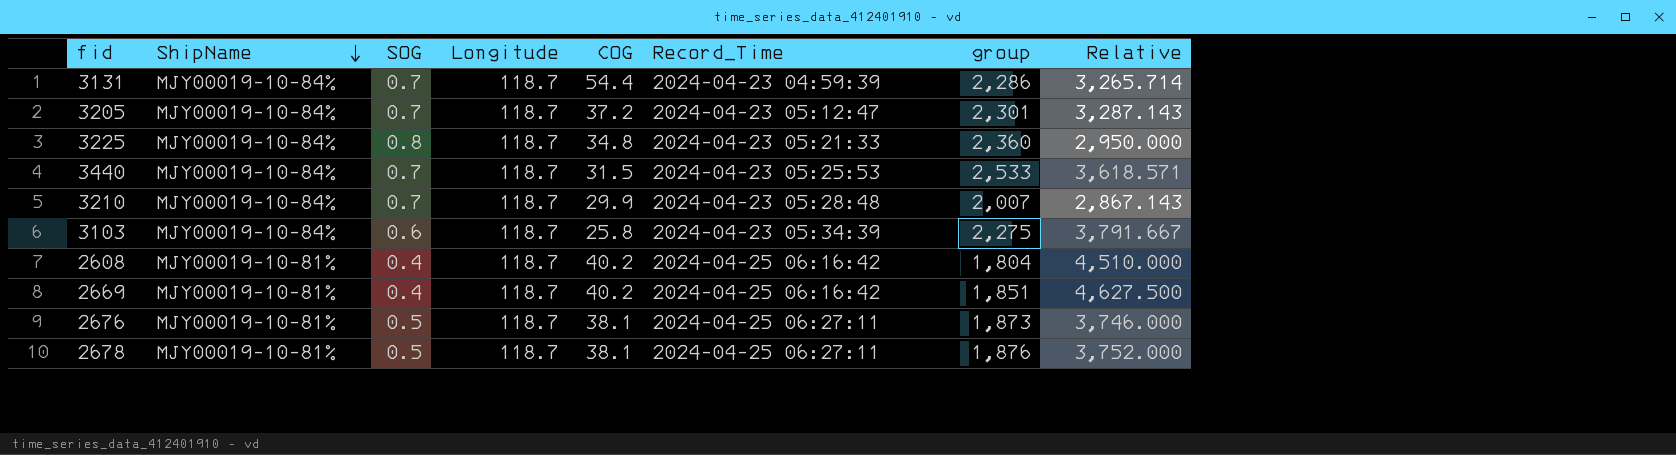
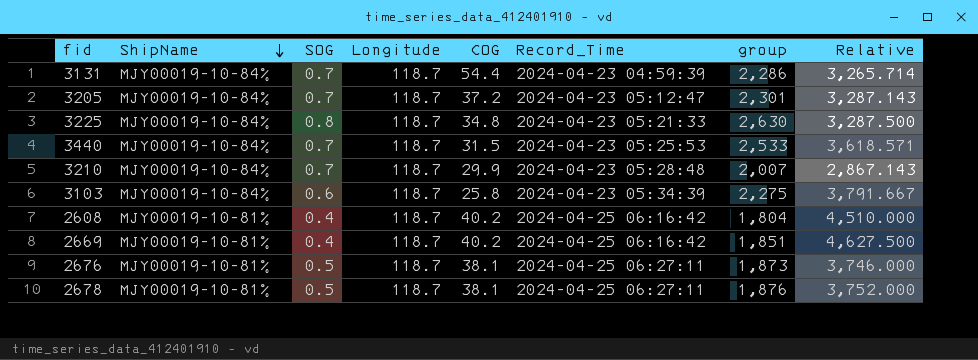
3225 | group: 2,360 -> 2,630
3225 | Relative: 2,950.000 -> 3,287.500

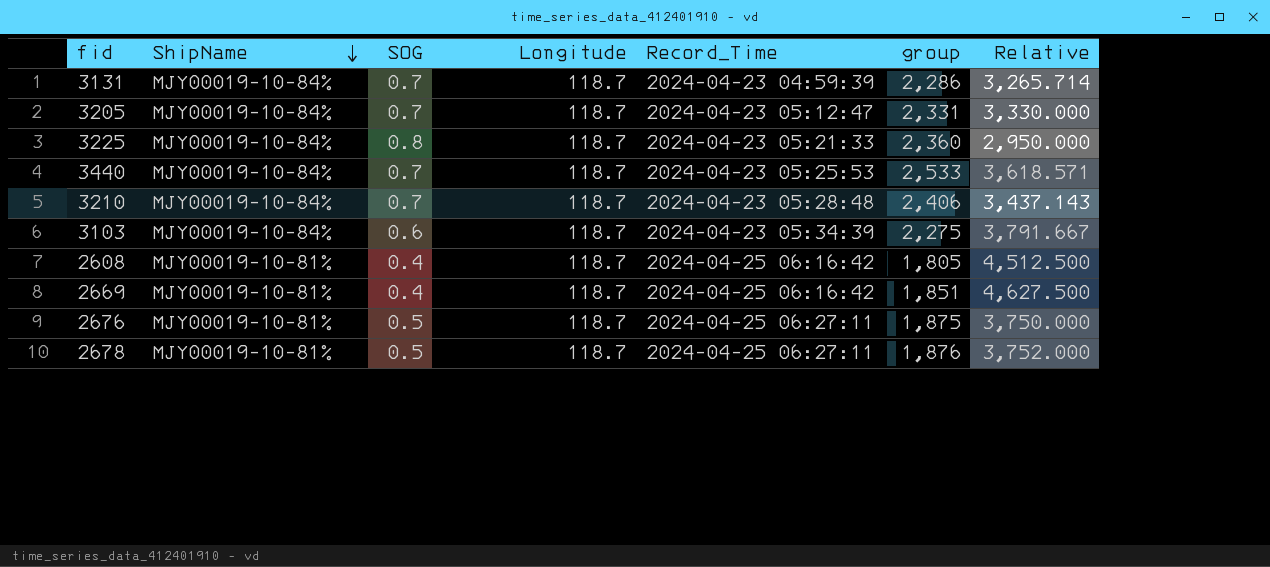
column COG | position: 5 -> none
3205 | group: 2,301 -> 2,331
3205 | Relative: 3,287.143 -> 3,330.000
3225 | group: 2,630 -> 2,360
3225 | Relative: 3,287.500 -> 2,950.000
3210 | group: 2,007 -> 2,406
3210 | Relative: 2,867.143 -> 3,437.143
2608 | group: 1,804 -> 1,805
2608 | Relative: 4,510.000 -> 4,512.500
2676 | group: 1,873 -> 1,875
2676 | Relative: 3,746.000 -> 3,750.000

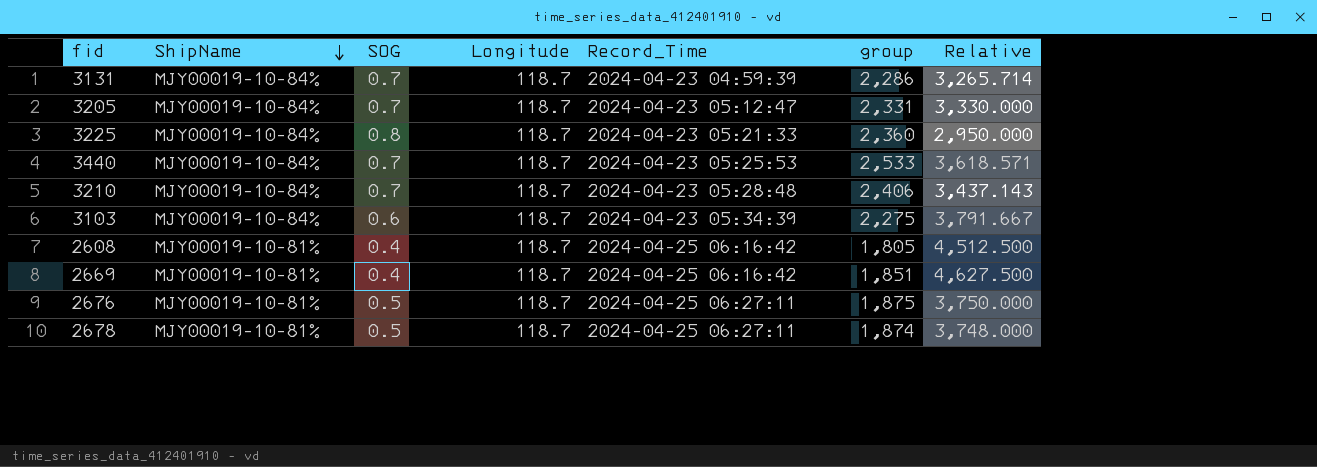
2678 | group: 1,876 -> 1,874
2678 | Relative: 3,752.000 -> 3,748.000

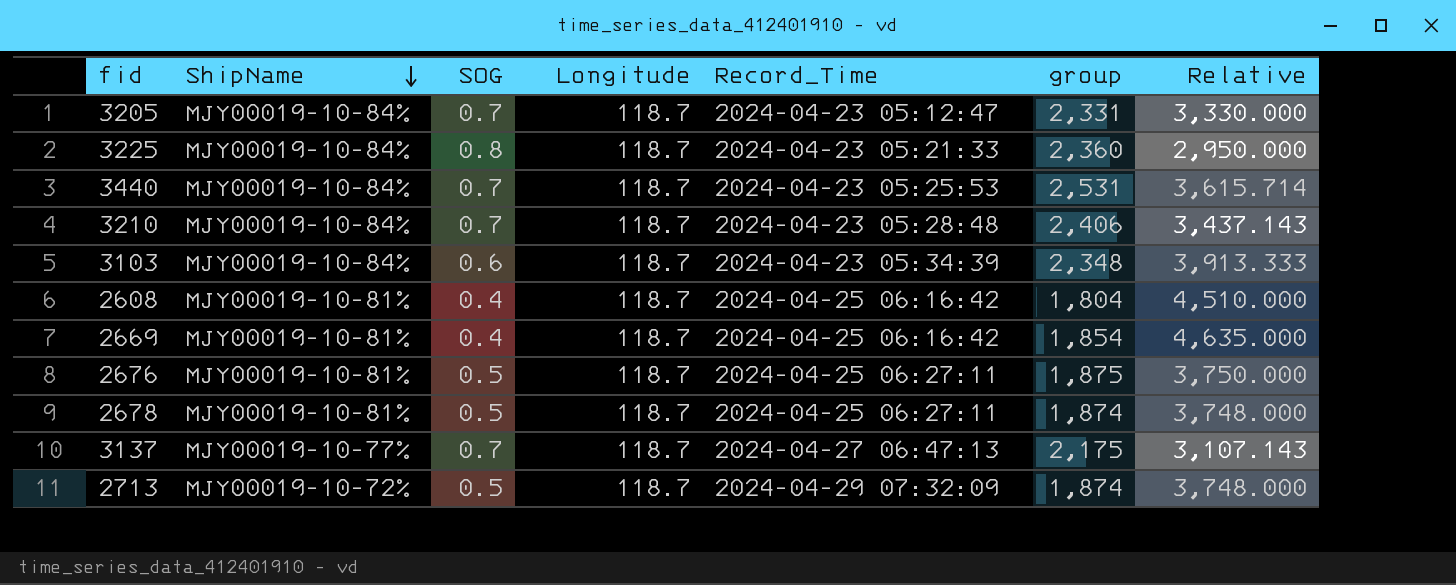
row 3131: MJY00019-10-84% | 0.7 | 118.7 | 2024-04-23 04:59:39 | 2,286 | 3,265.714 -> none
3440 | group: 2,533 -> 2,531
3440 | Relative: 3,618.571 -> 3,615.714
3103 | group: 2,275 -> 2,348
3103 | Relative: 3,791.667 -> 3,913.333
2608 | group: 1,805 -> 1,804
2608 | Relative: 4,512.500 -> 4,510.000
2669 | group: 1,851 -> 1,854
2669 | Relative: 4,627.500 -> 4,635.000
row 3137: none -> MJY00019-10-77% | 0.7 | 118.7 | 2024-04-27 06:47:13 | 2,175 | 3,107.143
row 2713: none -> MJY00019-10-72% | 0.5 | 118.7 | 2024-04-29 07:32:09 | 1,874 | 3,748.000

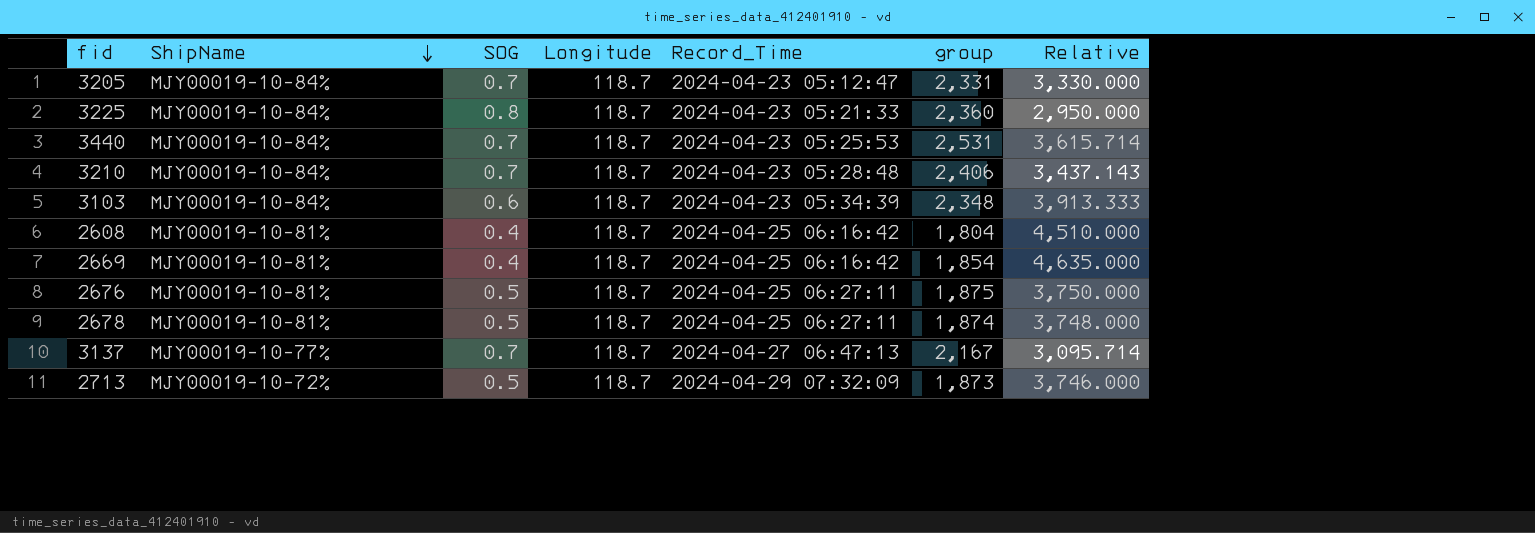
3137 | group: 2,175 -> 2,167
3137 | Relative: 3,107.143 -> 3,095.714
2713 | group: 1,874 -> 1,873
2713 | Relative: 3,748.000 -> 3,746.000

